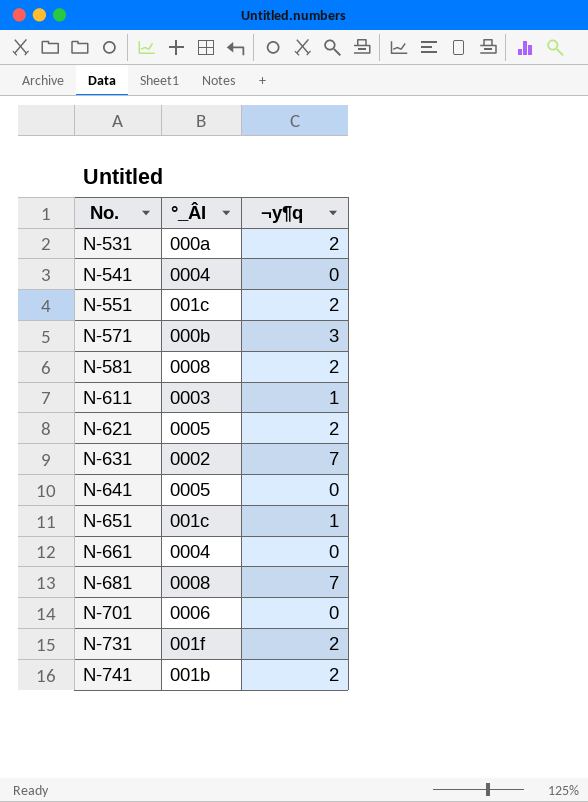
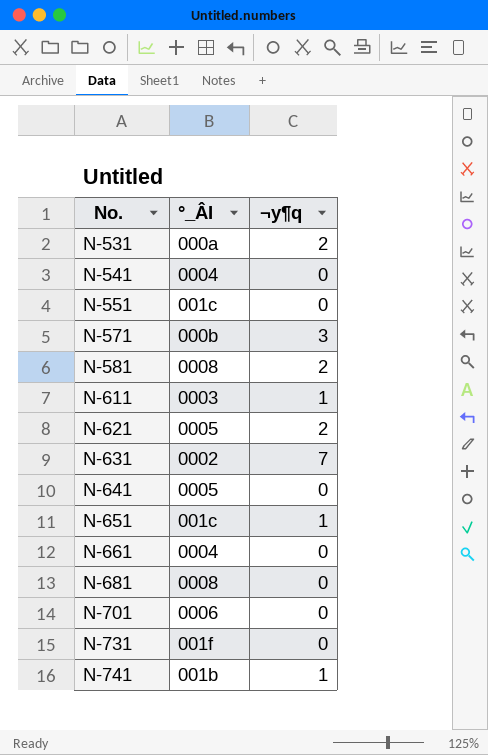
N-551 | ¬y¶q: 2 -> 0
N-681 | ¬y¶q: 7 -> 0
N-731 | ¬y¶q: 2 -> 0
N-741 | ¬y¶q: 2 -> 1

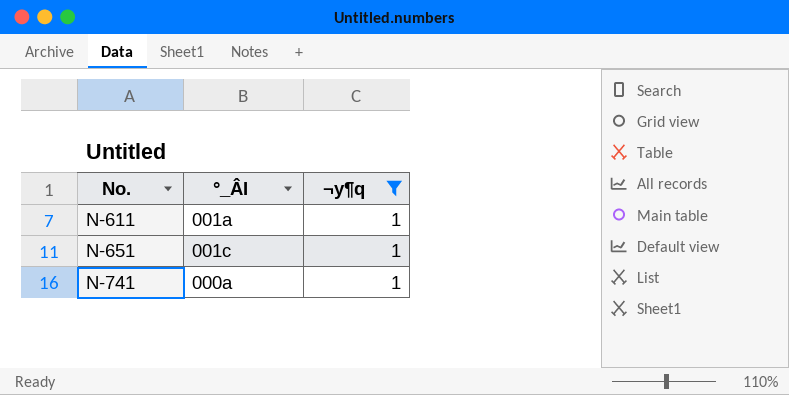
filter: none -> ¬y¶q = 1
N-611 | °_ÂI: 0003 -> 001a
N-741 | °_ÂI: 001b -> 000a

